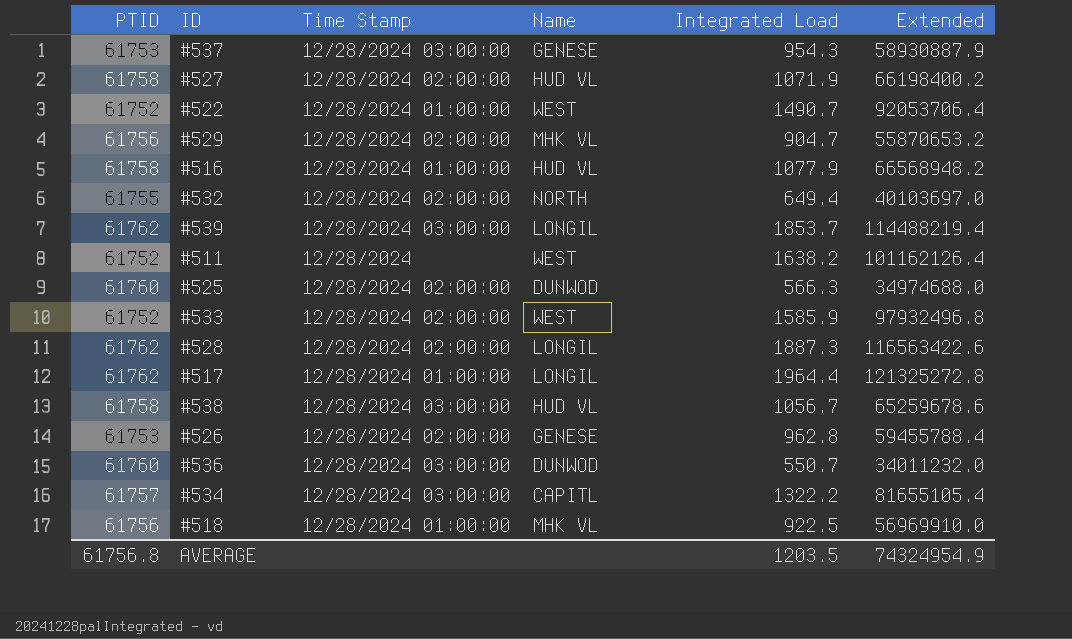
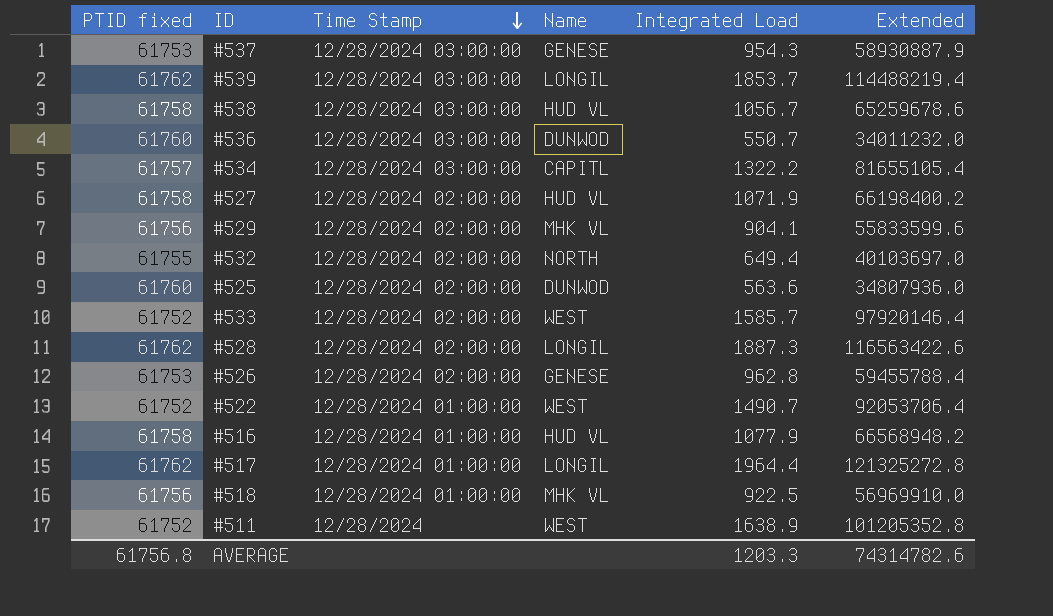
row order: none -> Time Stamp descending
column name: PTID -> PTID fixed
#529 | Integrated Load: 904.7 -> 904.1
#529 | Extended: 55870653.2 -> 55833599.6
#525 | Integrated Load: 566.3 -> 563.6
#525 | Extended: 34974688.0 -> 34807936.0
#533 | Integrated Load: 1585.9 -> 1585.7
#533 | Extended: 97932496.8 -> 97920146.4
#511 | Integrated Load: 1638.2 -> 1638.9
#511 | Extended: 101162126.4 -> 101205352.8
AVERAGE | Integrated Load: 1203.5 -> 1203.3
AVERAGE | Extended: 74324954.9 -> 74314782.6

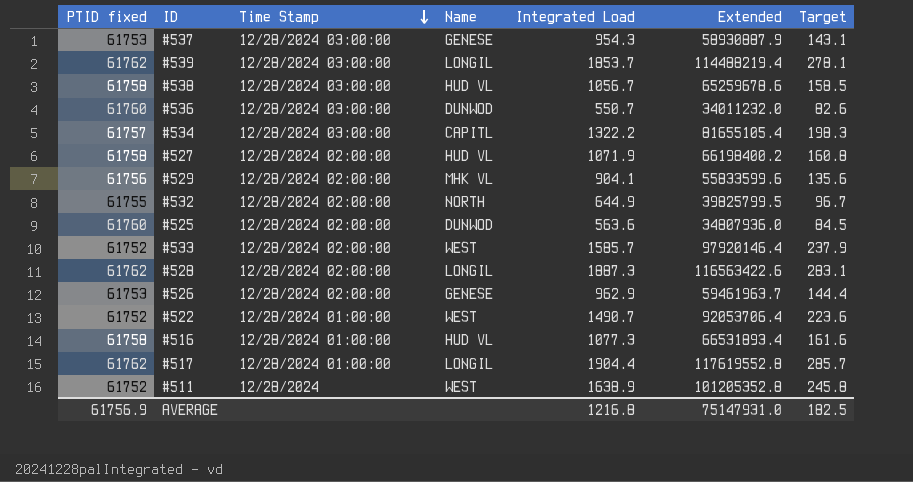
column Target | formula: none -> [Integrated Load] * 0.15
row #518: 61756 | 12/28/2024 01:00:00 | MHK VL | 922.5 | 56969910.0 -> none
#532 | Integrated Load: 649.4 -> 644.9
#532 | Extended: 40103697.0 -> 39825799.5
#526 | Integrated Load: 962.8 -> 962.9
#526 | Extended: 59455788.4 -> 59461963.7
#516 | Integrated Load: 1077.9 -> 1077.3
#516 | Extended: 66568948.2 -> 66531893.4
#517 | Integrated Load: 1964.4 -> 1904.4
#517 | Extended: 121325272.8 -> 117619552.8
AVERAGE | PTID fixed: 61756.8 -> 61756.9
AVERAGE | Integrated Load: 1203.3 -> 1216.8
AVERAGE | Extended: 74314782.6 -> 75147931.0

